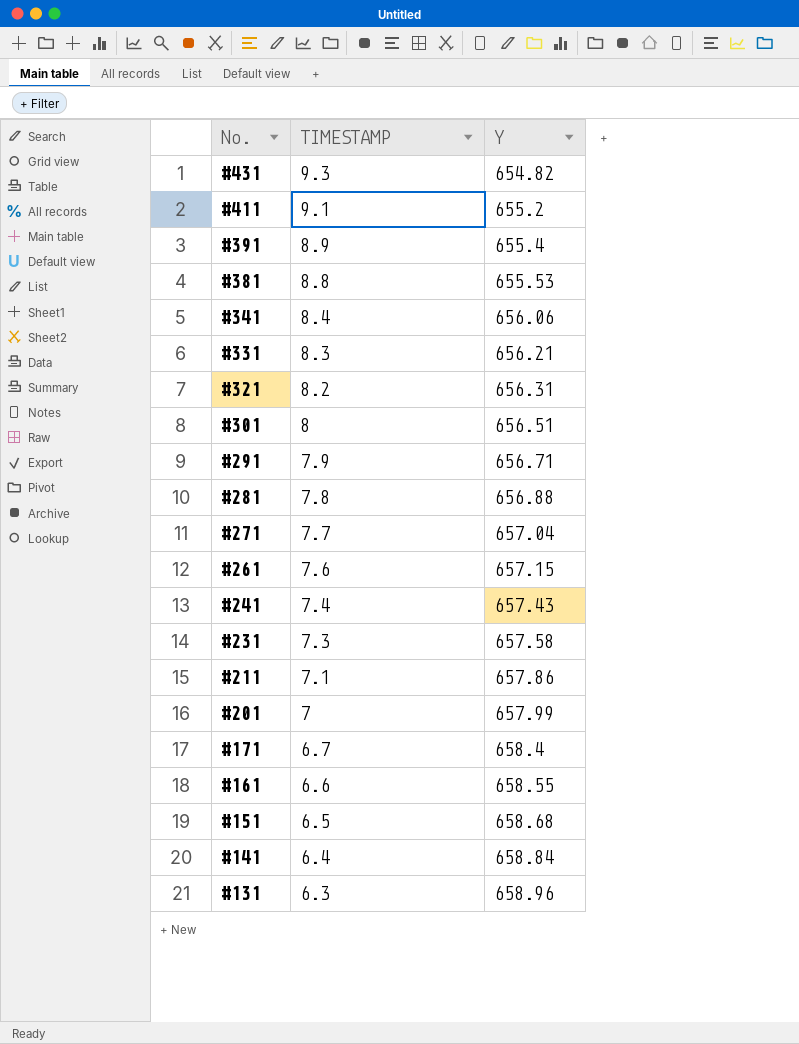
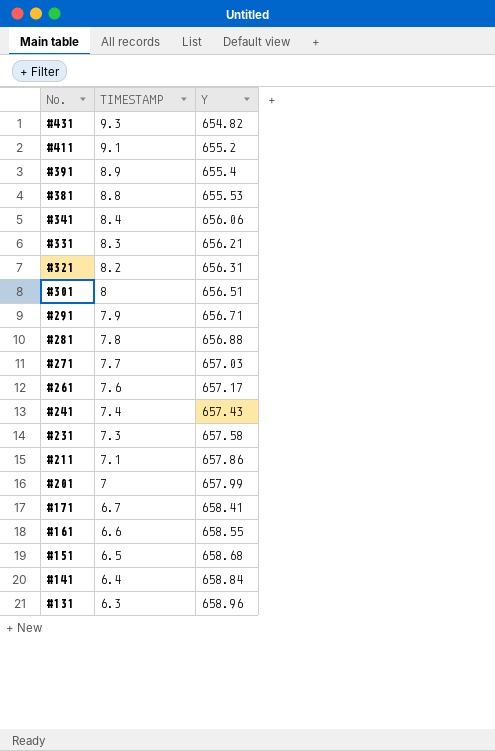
#271 | Y: 657.04 -> 657.03
#261 | Y: 657.15 -> 657.17
#171 | Y: 658.4 -> 658.41

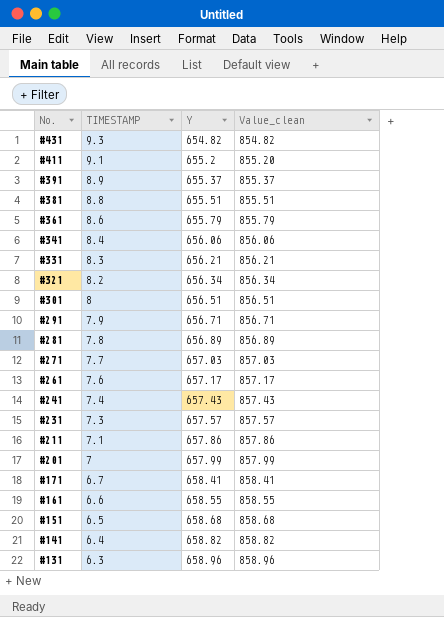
column Value_clean | formula: none -> [Y] + 200
#391 | Y: 655.4 -> 655.37
#381 | Y: 655.53 -> 655.51
row #361: none -> 8.6 | 655.79 | 855.79
#321 | Y: 656.31 -> 656.34
#281 | Y: 656.88 -> 656.89
#231 | Y: 657.58 -> 657.57
#141 | Y: 658.84 -> 658.82

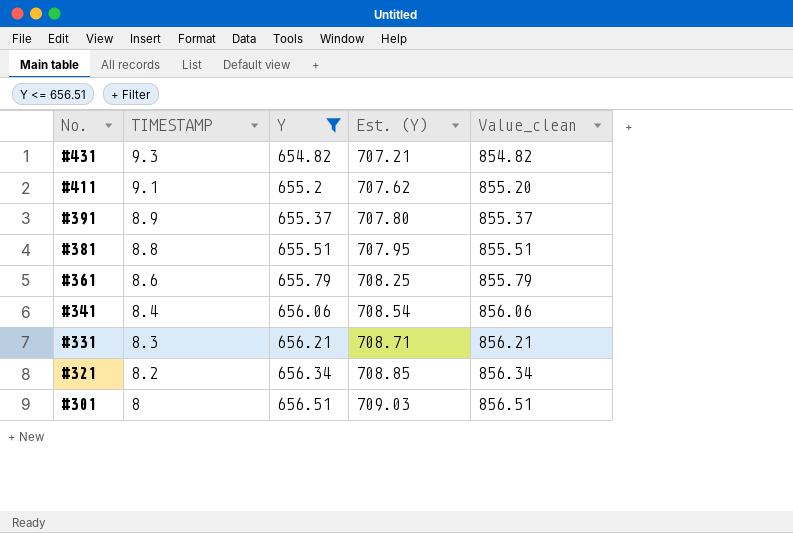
filter: none -> Y <= 656.51
column Est. (Y) | formula: none -> [Y] * 1.08

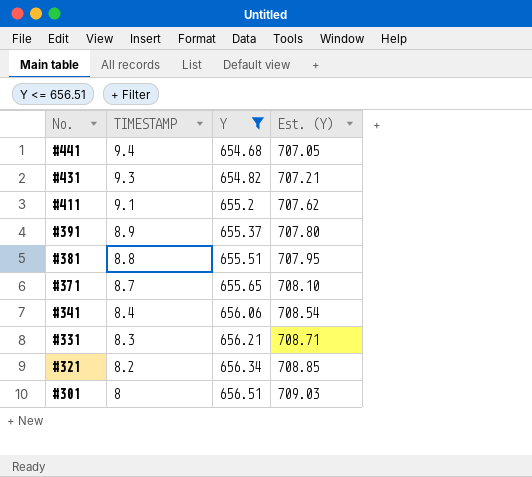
column Value_clean | formula: [Y] + 200 -> none
row #361: 8.6 | 655.79 | 708.25 | 855.79 -> none
row #441: none -> 9.4 | 654.68 | 707.05
row #371: none -> 8.7 | 655.65 | 708.10

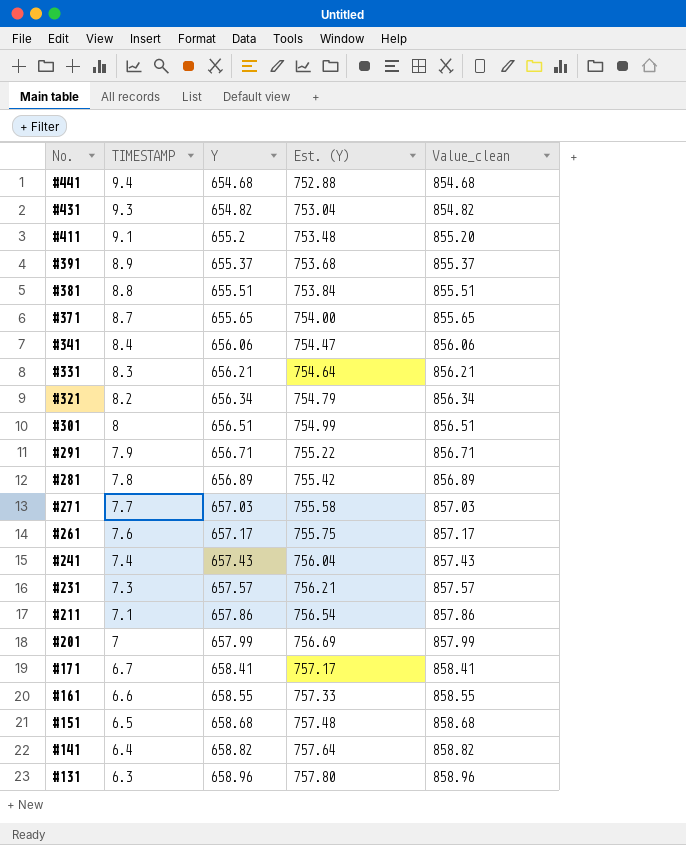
filter: Y <= 656.51 -> none
column Est. (Y) | formula: [Y] * 1.08 -> [Y] * 1.15
column Value_clean | formula: none -> [Y] + 200

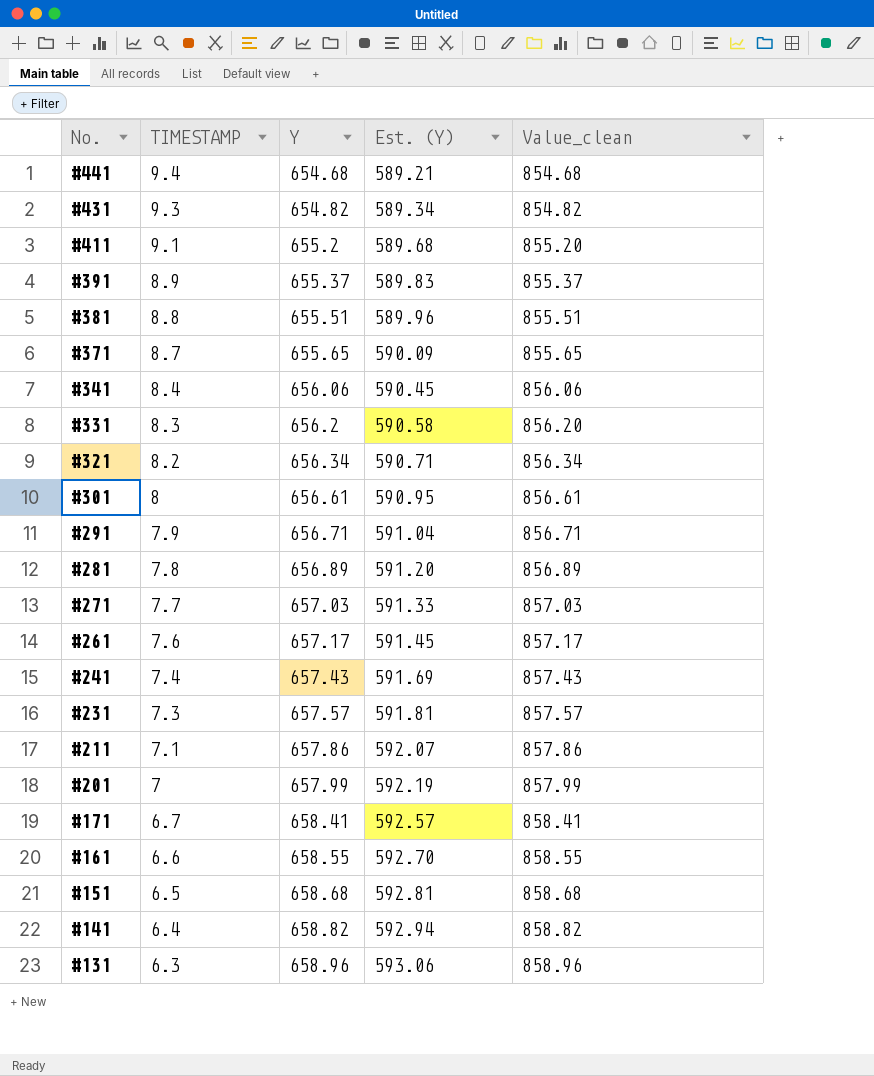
column Est. (Y) | formula: [Y] * 1.15 -> [Y] * 0.9
#331 | Y: 656.21 -> 656.2
#331 | Value_clean: 856.21 -> 856.20
#301 | Y: 656.51 -> 656.61
#301 | Value_clean: 856.51 -> 856.61

